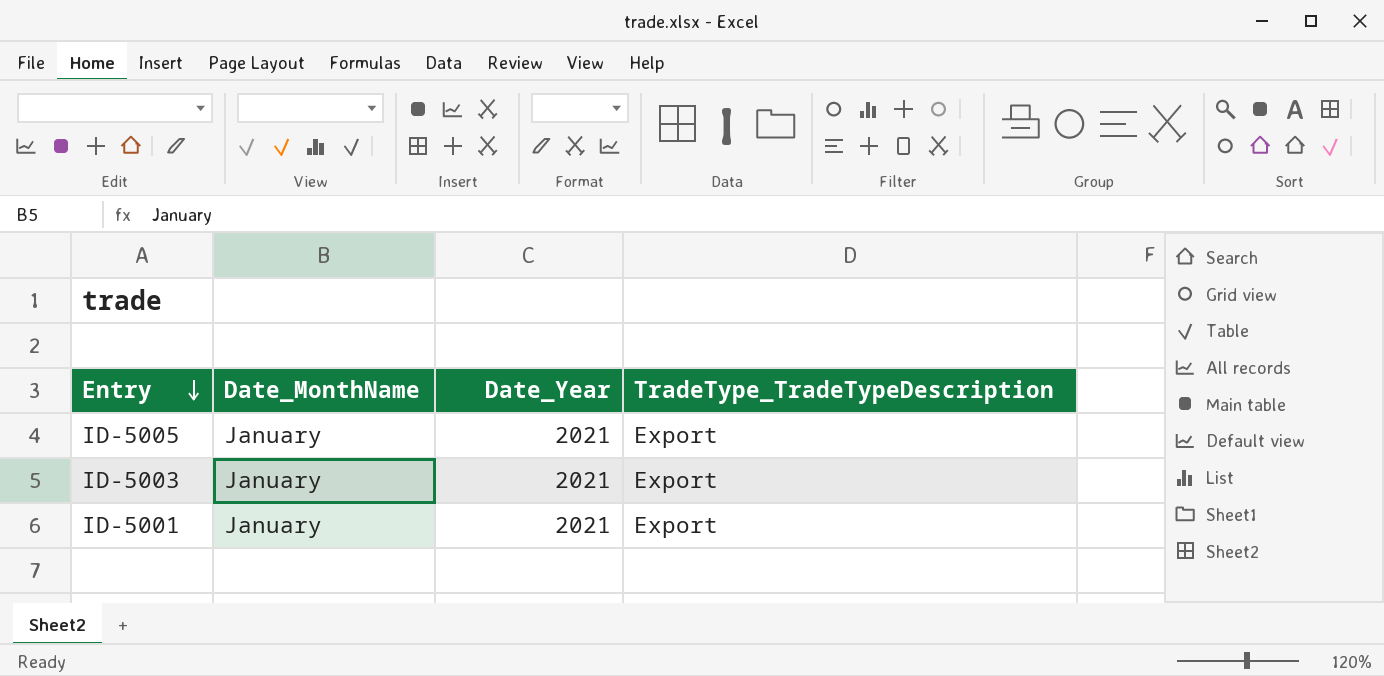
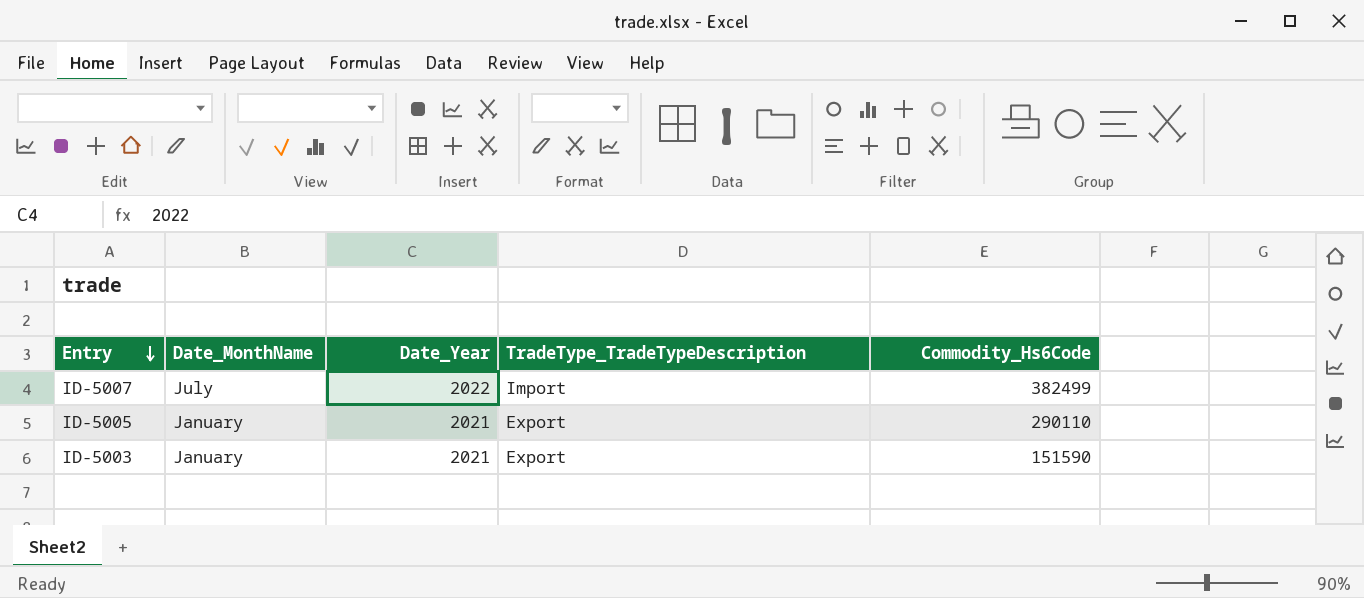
column Commodity_Hs6Code | position: none -> 5
row ID-5001: January | 2021 | Export -> none
row ID-5007: none -> July | 2022 | Import | 382499

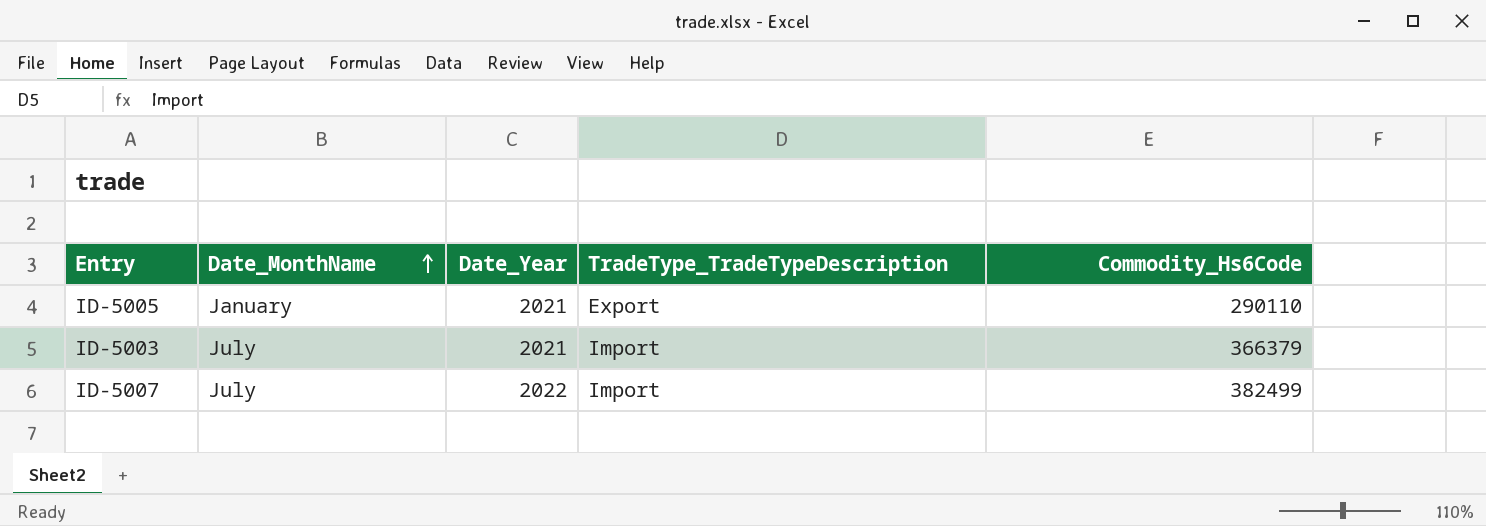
row order: Entry descending -> Date_MonthName ascending
ID-5003 | Date_MonthName: January -> July
ID-5003 | TradeType_TradeTypeDescription: Export -> Import
ID-5003 | Commodity_Hs6Code: 151590 -> 366379

